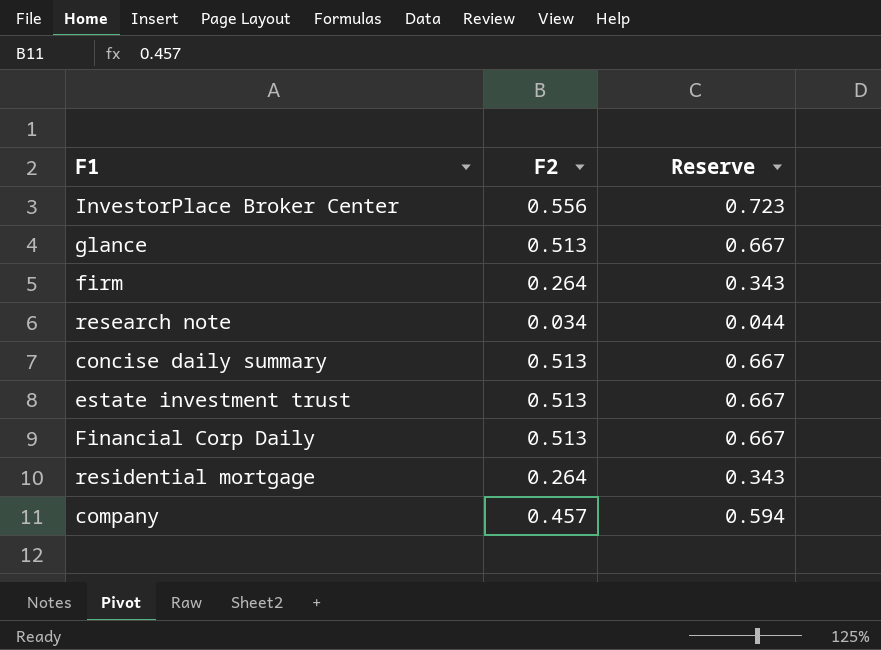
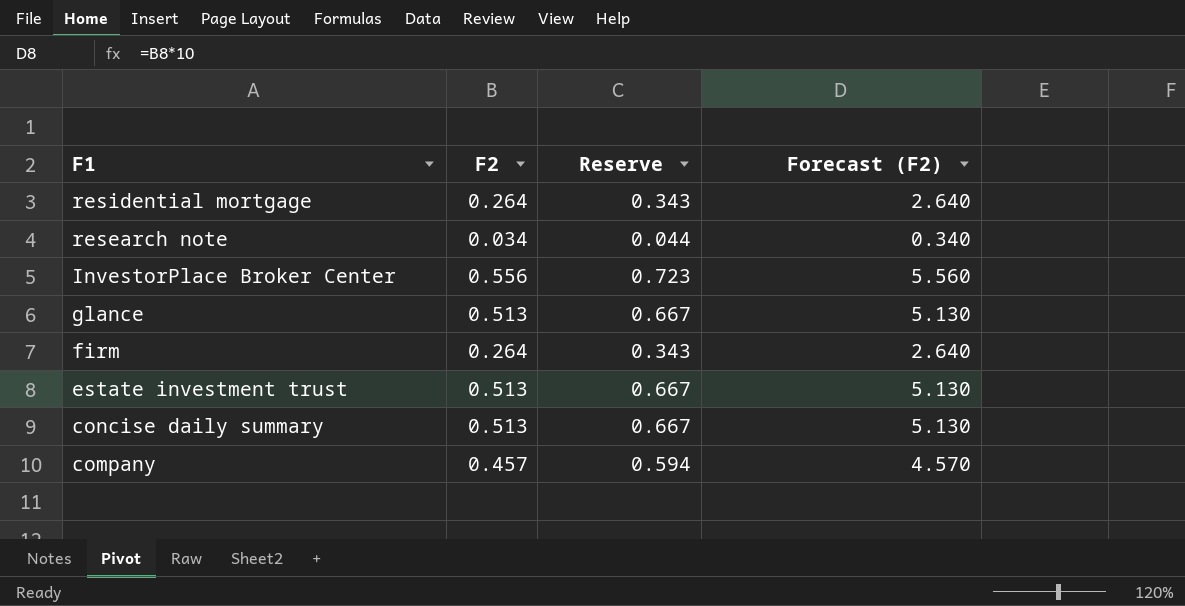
row order: none -> F1 descending
column Forecast (F2) | formula: none -> [F2] * 10
row Financial Corp Daily: 0.513 | 0.667 -> none

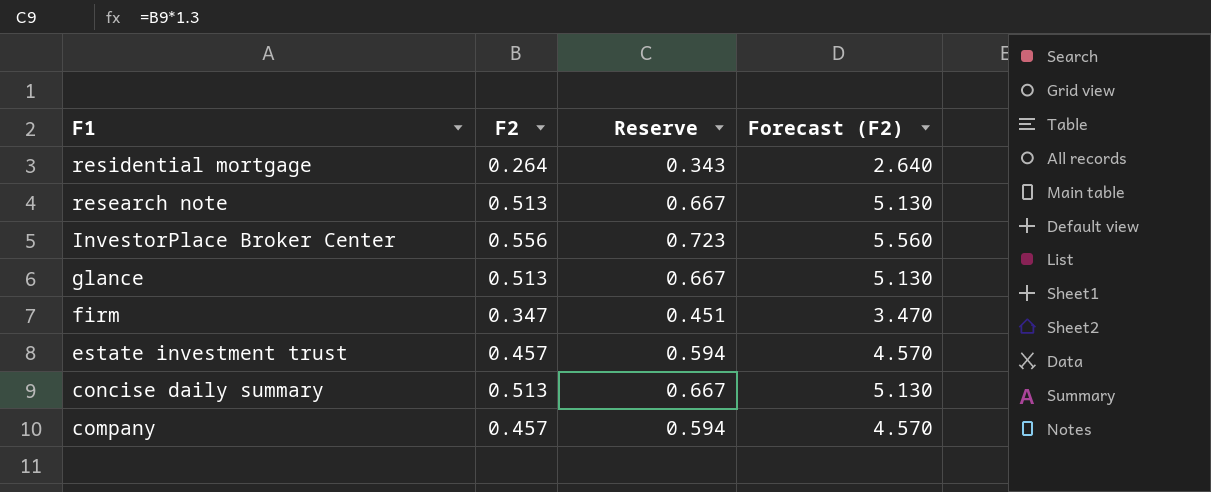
research note | F2: 0.034 -> 0.513
research note | Reserve: 0.044 -> 0.667
research note | Forecast (F2): 0.340 -> 5.130
firm | F2: 0.264 -> 0.347
firm | Reserve: 0.343 -> 0.451
firm | Forecast (F2): 2.640 -> 3.470
estate investment trust | F2: 0.513 -> 0.457
estate investment trust | Reserve: 0.667 -> 0.594
estate investment trust | Forecast (F2): 5.130 -> 4.570

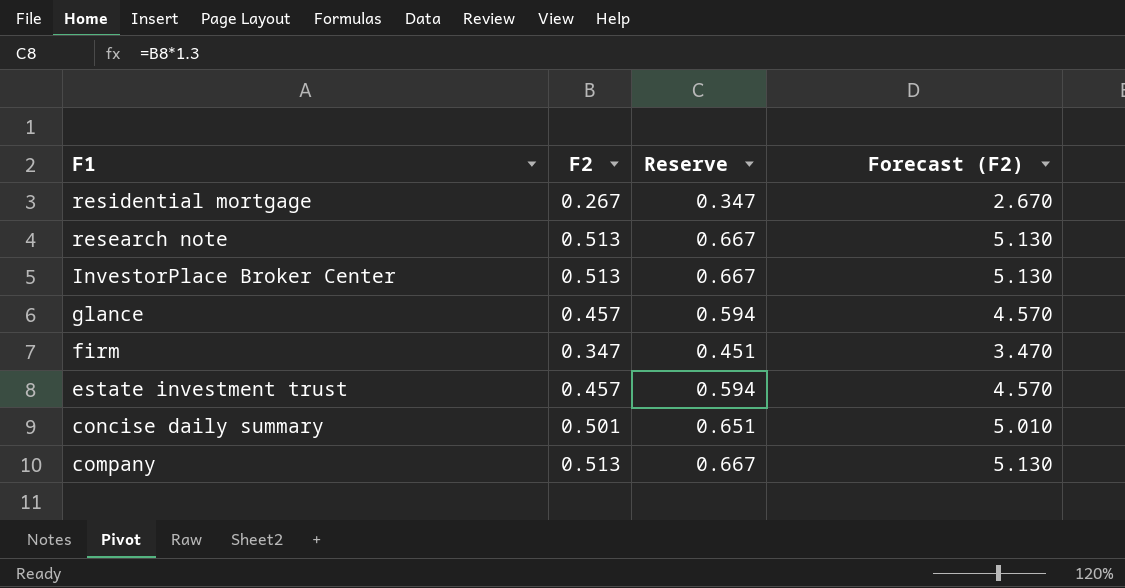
residential mortgage | F2: 0.264 -> 0.267
residential mortgage | Reserve: 0.343 -> 0.347
residential mortgage | Forecast (F2): 2.640 -> 2.670
InvestorPlace Broker Center | F2: 0.556 -> 0.513
InvestorPlace Broker Center | Reserve: 0.723 -> 0.667
InvestorPlace Broker Center | Forecast (F2): 5.560 -> 5.130
glance | F2: 0.513 -> 0.457
glance | Reserve: 0.667 -> 0.594
glance | Forecast (F2): 5.130 -> 4.570
concise daily summary | F2: 0.513 -> 0.501
concise daily summary | Reserve: 0.667 -> 0.651
concise daily summary | Forecast (F2): 5.130 -> 5.010
company | F2: 0.457 -> 0.513
company | Reserve: 0.594 -> 0.667
company | Forecast (F2): 4.570 -> 5.130

